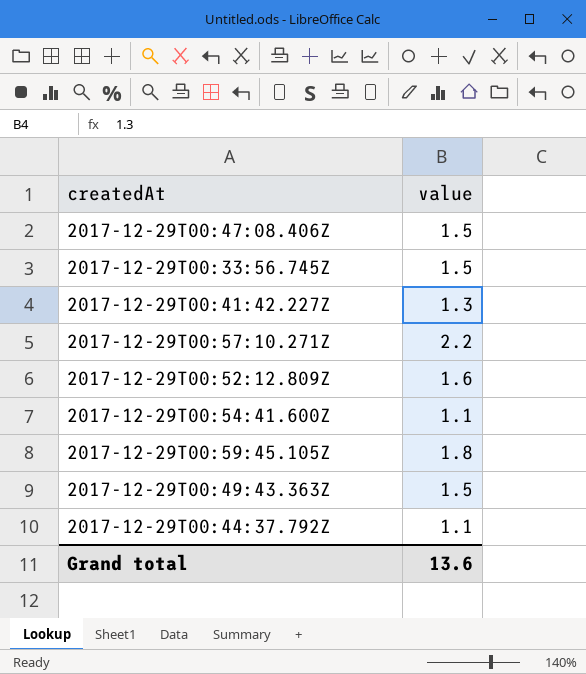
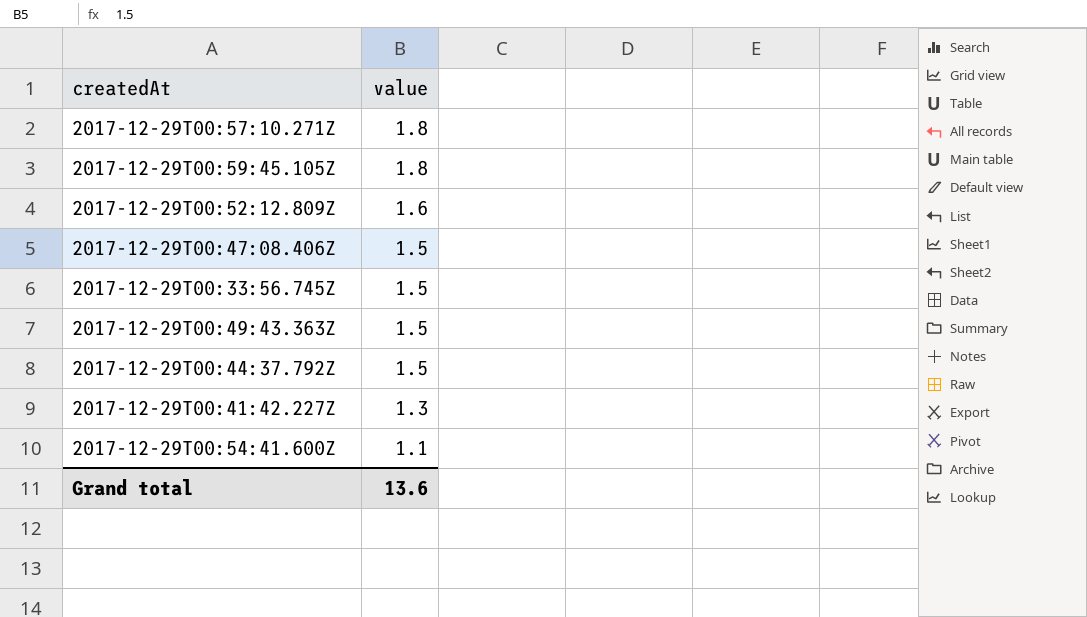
row order: none -> value descending
2017-12-29T00:57:10.271Z | value: 2.2 -> 1.8
2017-12-29T00:44:37.792Z | value: 1.1 -> 1.5

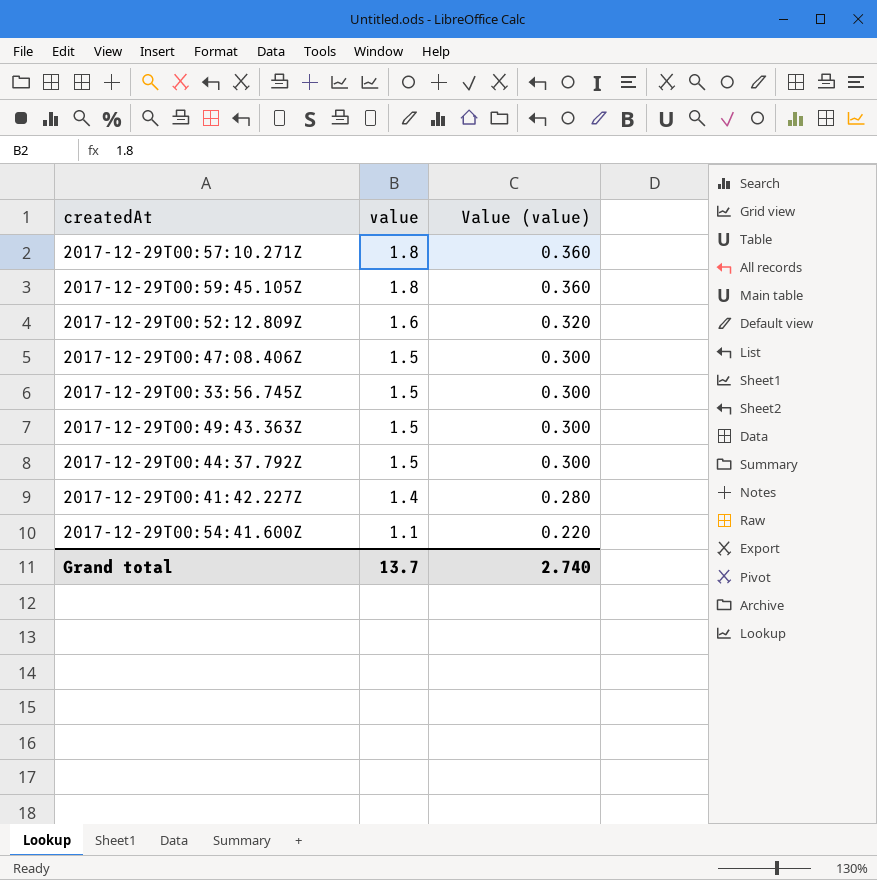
column Value (value) | formula: none -> [value] * 0.2
2017-12-29T00:41:42.227Z | value: 1.3 -> 1.4
Grand total | value: 13.6 -> 13.7

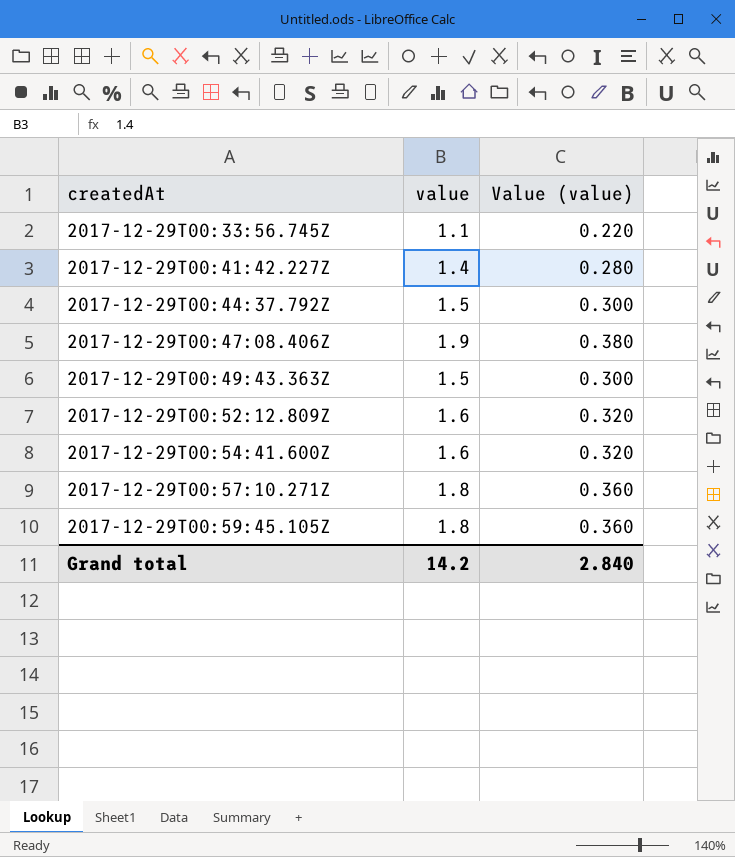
row order: value descending -> createdAt ascending
2017-12-29T00:33:56.745Z | value: 1.5 -> 1.1
2017-12-29T00:33:56.745Z | Value (value): 0.300 -> 0.220
2017-12-29T00:47:08.406Z | value: 1.5 -> 1.9
2017-12-29T00:47:08.406Z | Value (value): 0.300 -> 0.380
2017-12-29T00:54:41.600Z | value: 1.1 -> 1.6
2017-12-29T00:54:41.600Z | Value (value): 0.220 -> 0.320
Grand total | value: 13.7 -> 14.2
Grand total | Value (value): 2.740 -> 2.840

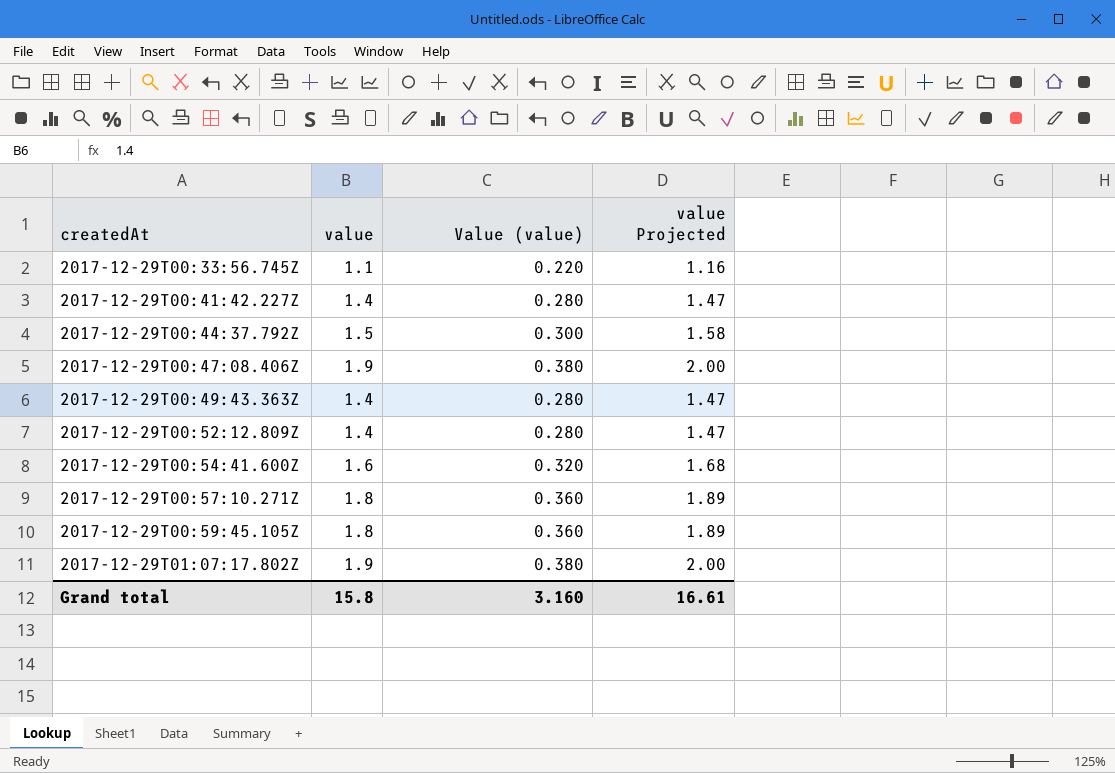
column value Projected | formula: none -> [value] * 1.05
2017-12-29T00:49:43.363Z | value: 1.5 -> 1.4
2017-12-29T00:49:43.363Z | Value (value): 0.300 -> 0.280
2017-12-29T00:52:12.809Z | value: 1.6 -> 1.4
2017-12-29T00:52:12.809Z | Value (value): 0.320 -> 0.280
row 2017-12-29T01:07:17.802Z: none -> 1.9 | 0.380 | 2.00
Grand total | value: 14.2 -> 15.8
Grand total | Value (value): 2.840 -> 3.160

